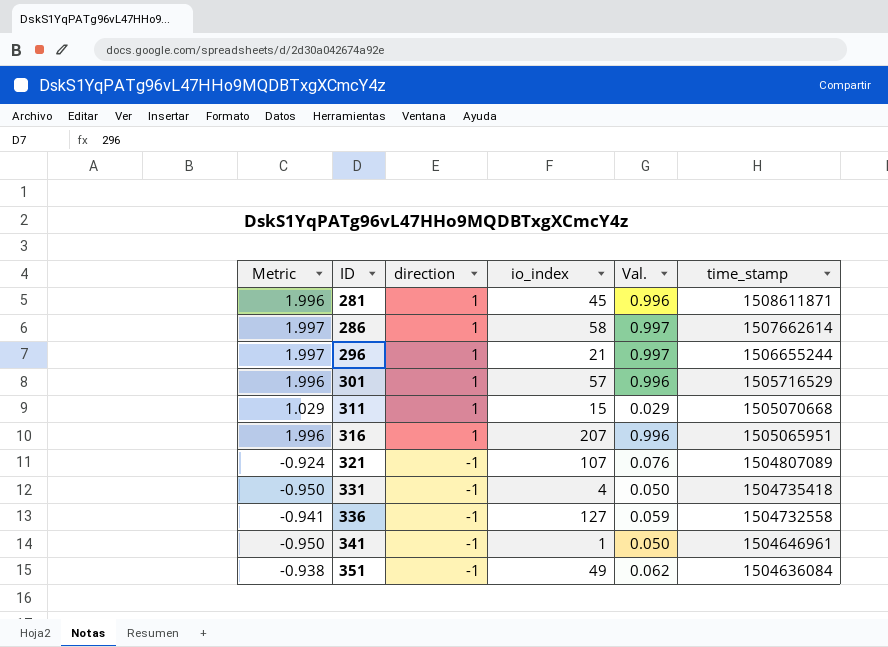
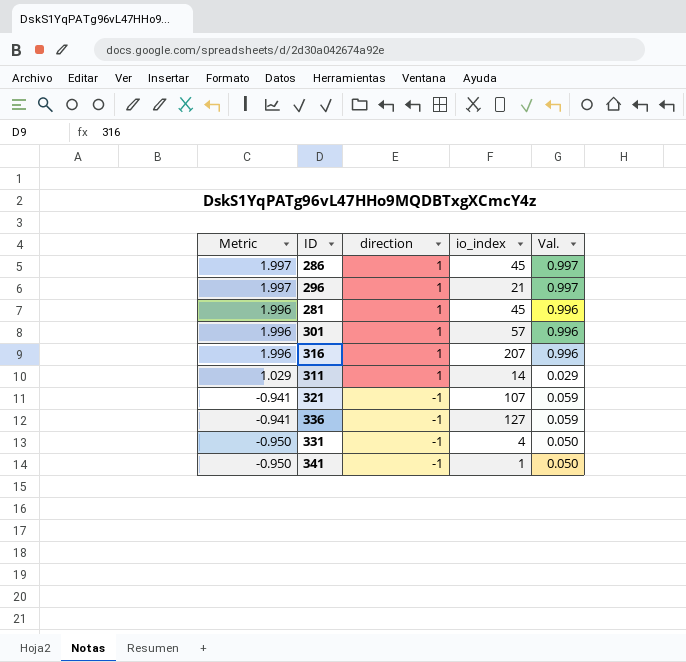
row order: ID ascending -> Metric descending
column time_stamp | position: 6 -> none
row 351: -0.938 | -1 | 49 | 0.062 | 1504636084 -> none
286 | io_index: 58 -> 45
311 | io_index: 15 -> 14
321 | Metric: -0.924 -> -0.941
321 | Val.: 0.076 -> 0.059

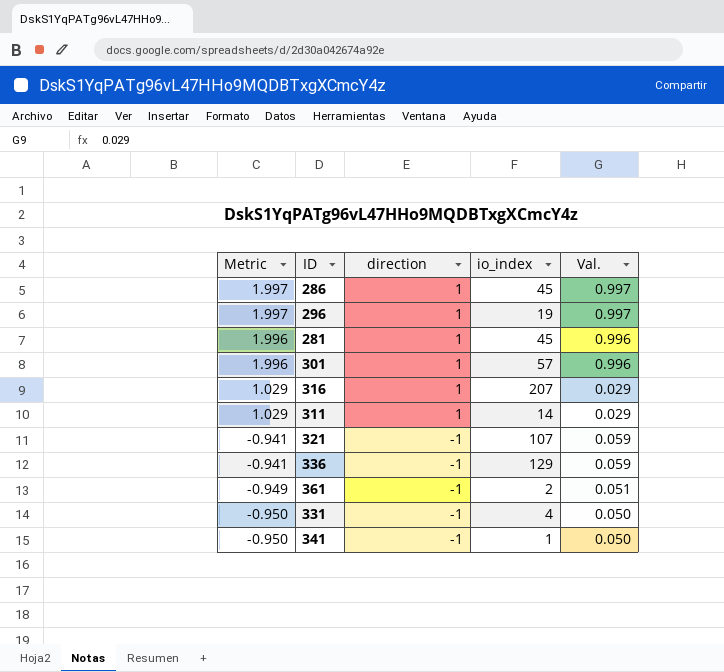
296 | io_index: 21 -> 19
316 | Metric: 1.996 -> 1.029
316 | Val.: 0.996 -> 0.029
336 | io_index: 127 -> 129
row 361: none -> -0.949 | -1 | 2 | 0.051

